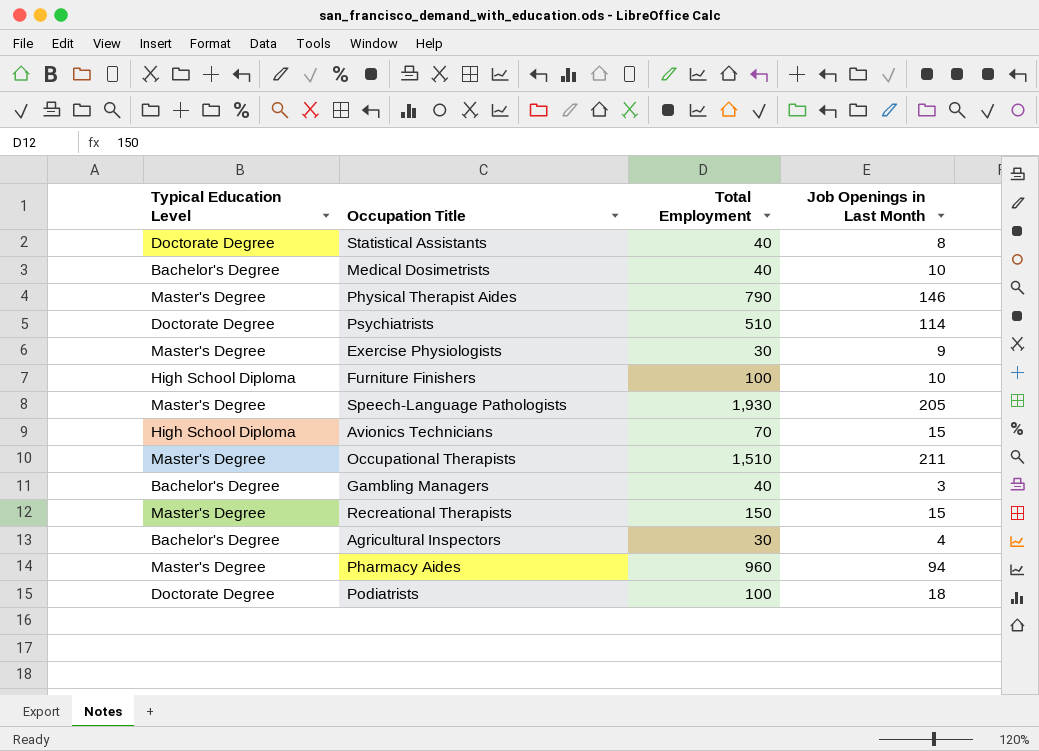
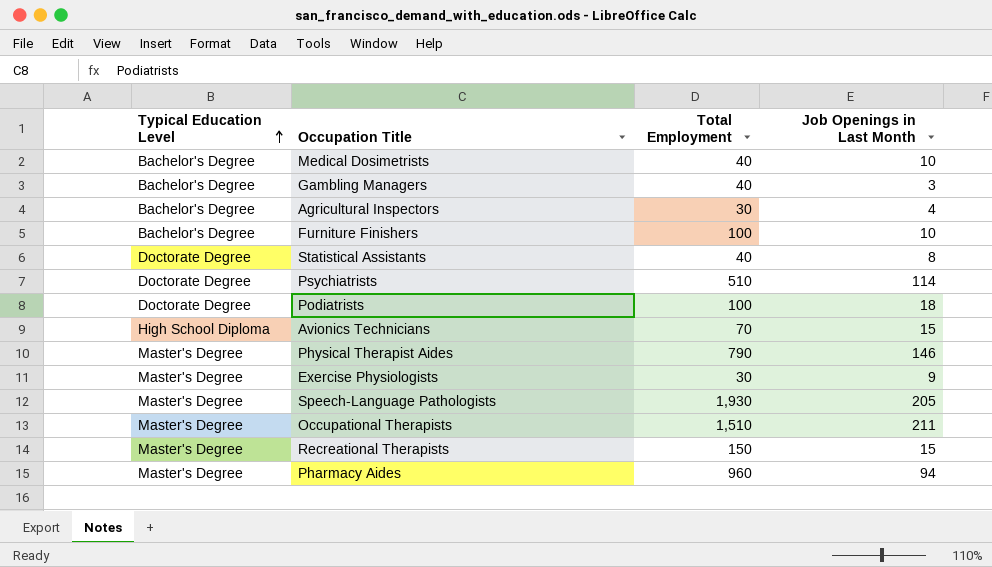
row order: none -> Typical Education Level ascending
Furniture Finishers | Typical Education Level: High School Diploma -> Bachelor's Degree

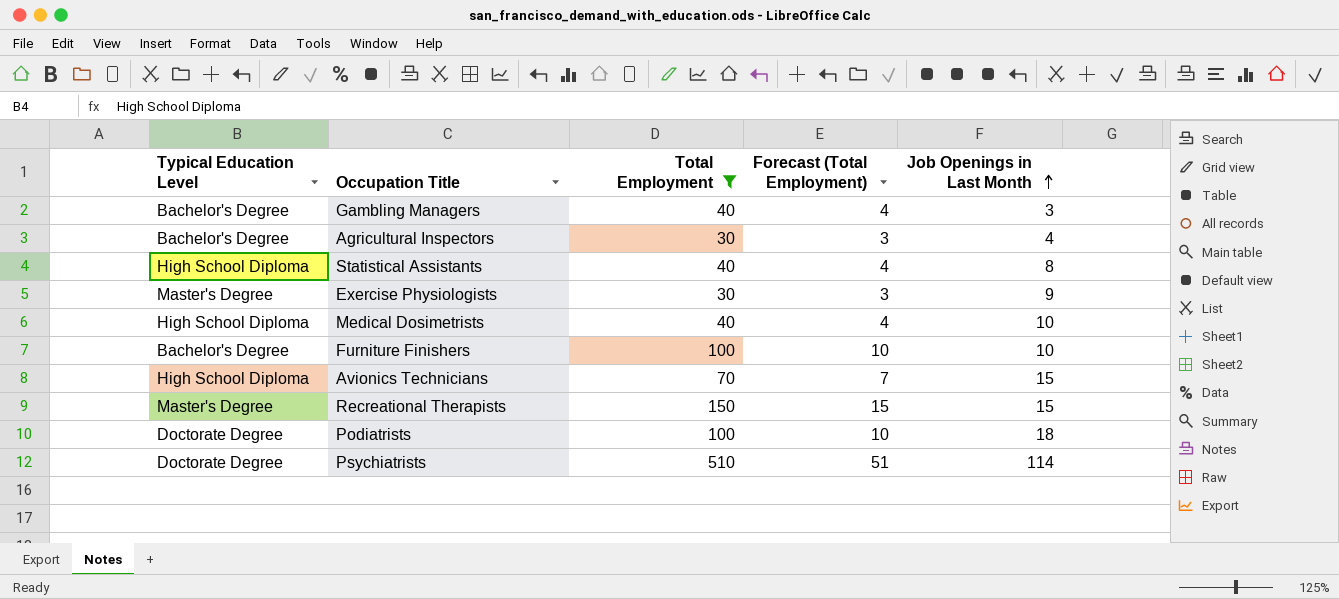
filter: none -> Total Employment <= 510
row order: Typical Education Level ascending -> Job Openings in Last Month ascending
column Forecast (Total Employment) | formula: none -> [Total Employment] * 0.1
Statistical Assistants | Typical Education Level: Doctorate Degree -> High School Diploma
Medical Dosimetrists | Typical Education Level: Bachelor's Degree -> High School Diploma

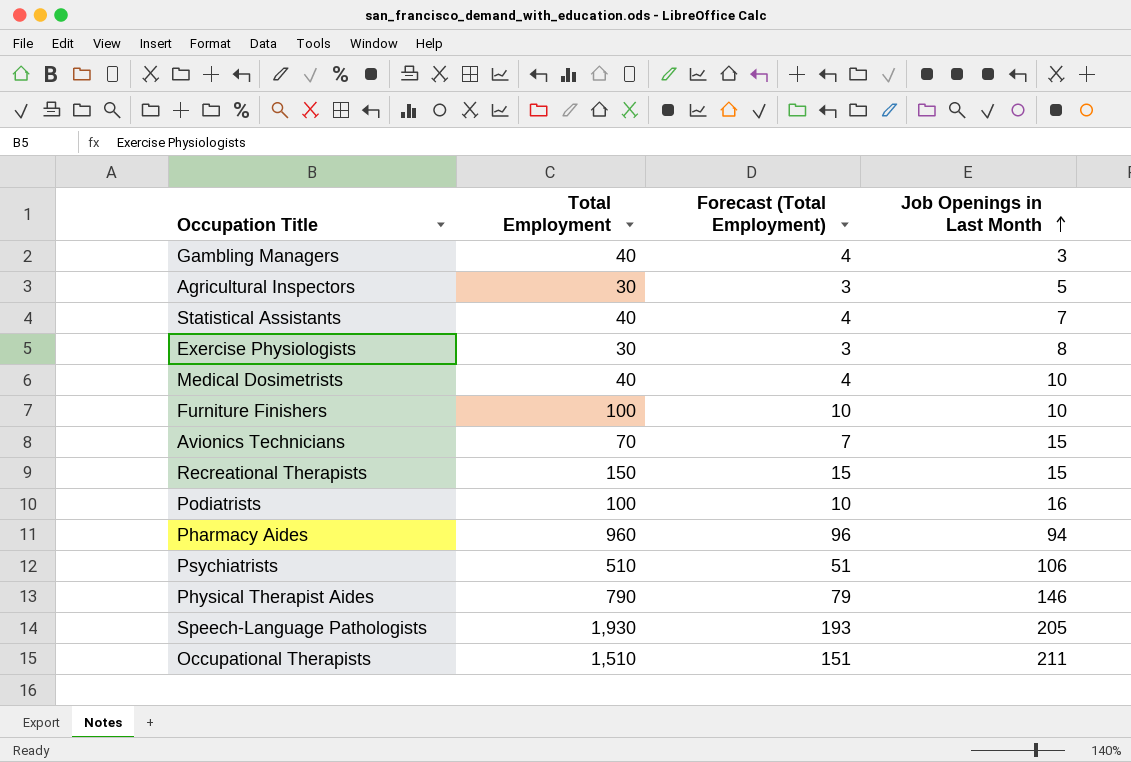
filter: Total Employment <= 510 -> none
column Typical Education Level | position: 1 -> none
Agricultural Inspectors | Job Openings in Last Month: 4 -> 5
Statistical Assistants | Job Openings in Last Month: 8 -> 7
Exercise Physiologists | Job Openings in Last Month: 9 -> 8
Podiatrists | Job Openings in Last Month: 18 -> 16
Psychiatrists | Job Openings in Last Month: 114 -> 106

